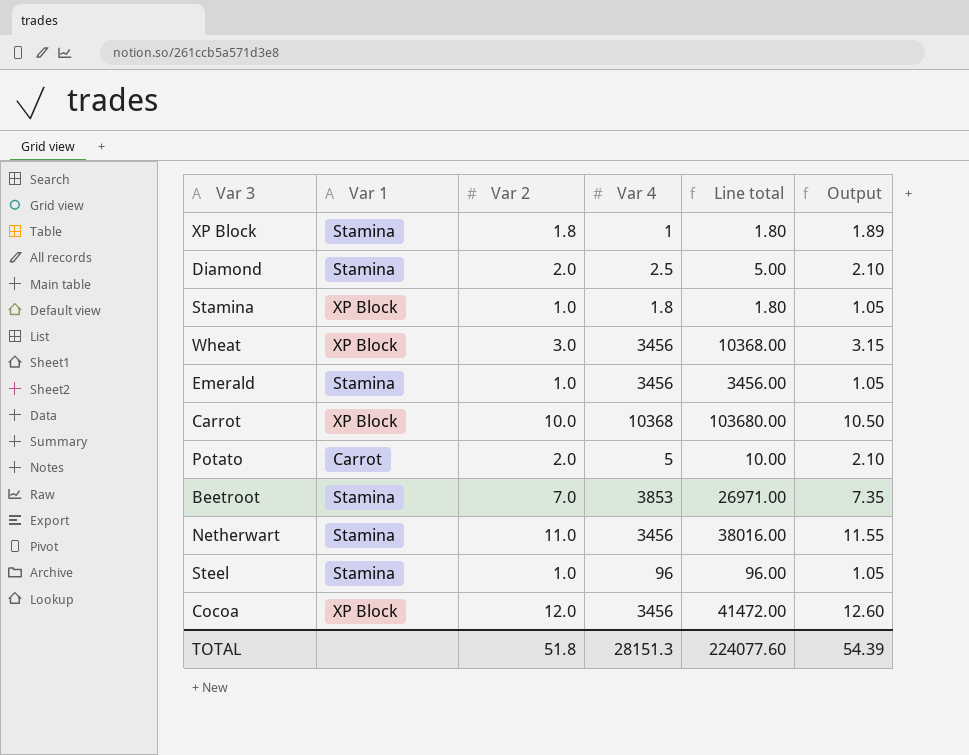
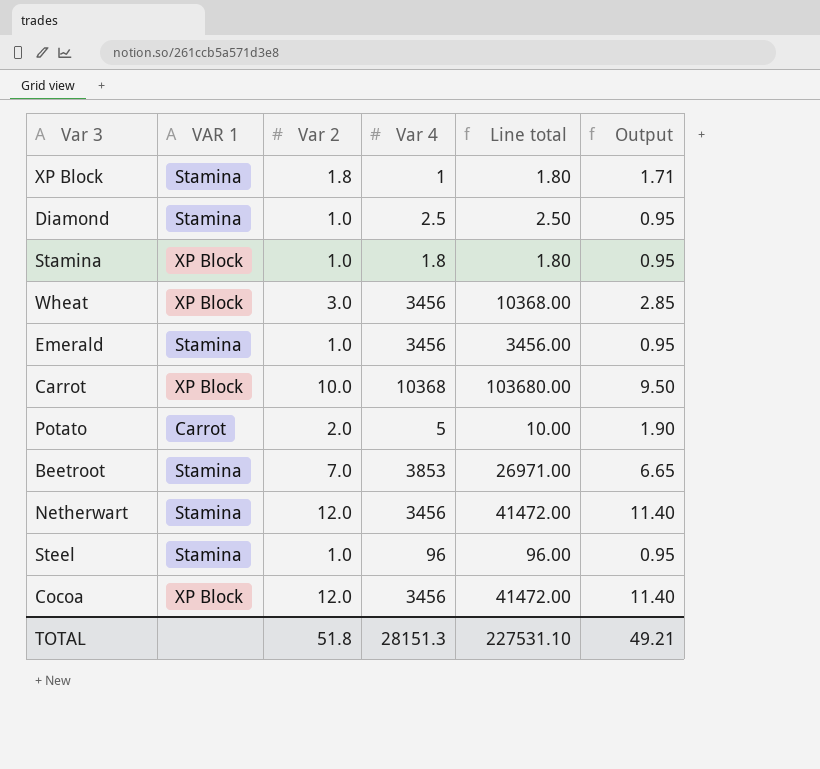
column name: Var 1 -> VAR 1
column Output | formula: [Var 2] * 1.05 -> [Var 2] * 0.95
Diamond | Var 2: 2.0 -> 1.0
Diamond | Line total: 5.00 -> 2.50
Netherwart | Var 2: 11.0 -> 12.0
Netherwart | Line total: 38016.00 -> 41472.00
TOTAL | Line total: 224077.60 -> 227531.10
TOTAL | Output: 54.39 -> 49.21

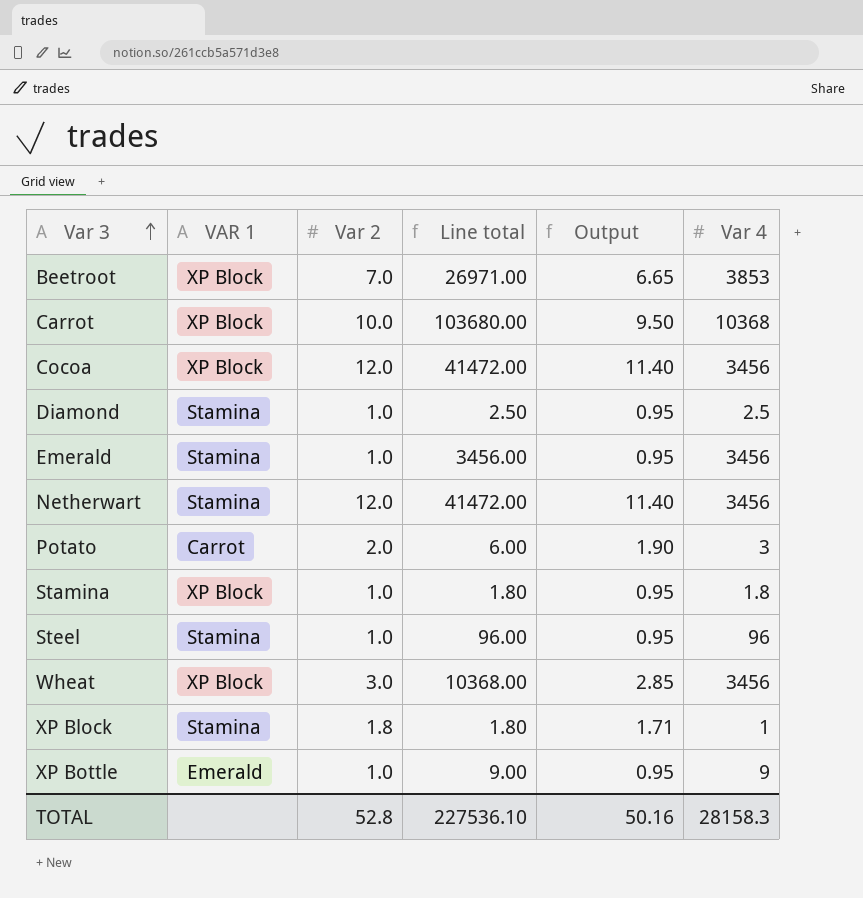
row order: none -> Var 3 ascending
column Var 4 | position: 4 -> 6
Beetroot | VAR 1: Stamina -> XP Block
Potato | Line total: 10.00 -> 6.00
Potato | Var 4: 5 -> 3
row XP Bottle: none -> Emerald | 1.0 | 9.00 | 0.95 | 9
TOTAL | Var 2: 51.8 -> 52.8
TOTAL | Line total: 227531.10 -> 227536.10
TOTAL | Output: 49.21 -> 50.16
TOTAL | Var 4: 28151.3 -> 28158.3

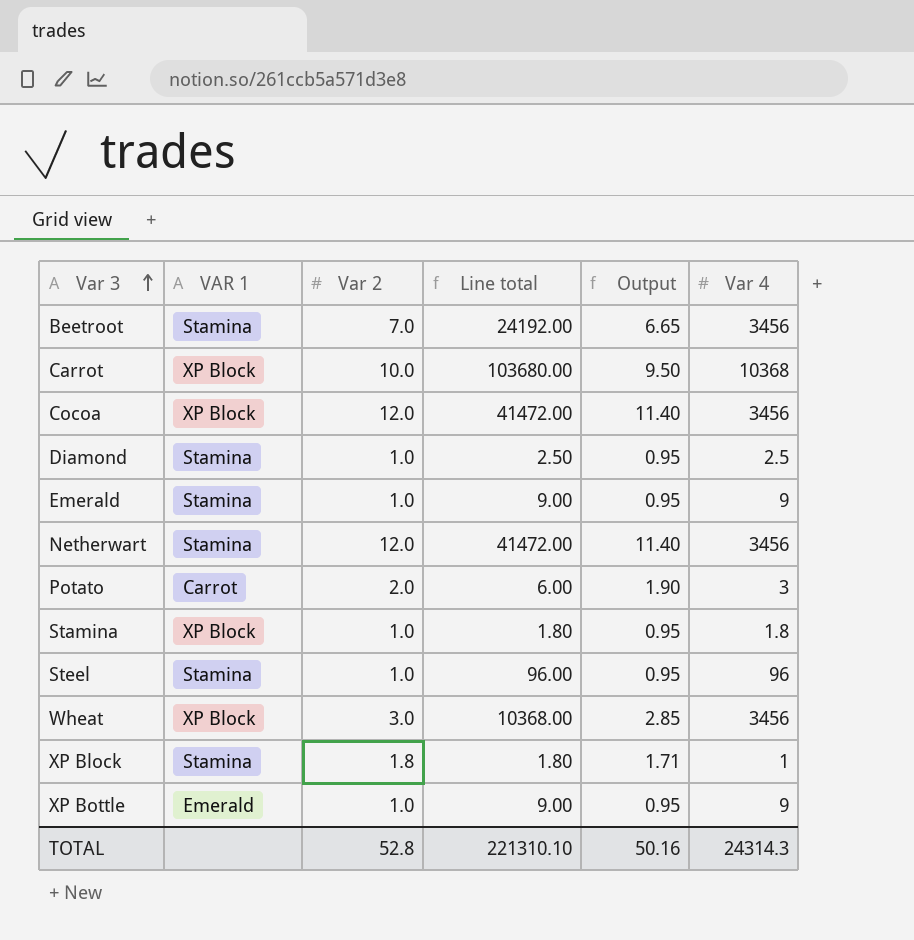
Beetroot | VAR 1: XP Block -> Stamina
Beetroot | Line total: 26971.00 -> 24192.00
Beetroot | Var 4: 3853 -> 3456
Emerald | Line total: 3456.00 -> 9.00
Emerald | Var 4: 3456 -> 9
TOTAL | Line total: 227536.10 -> 221310.10
TOTAL | Var 4: 28158.3 -> 24314.3

